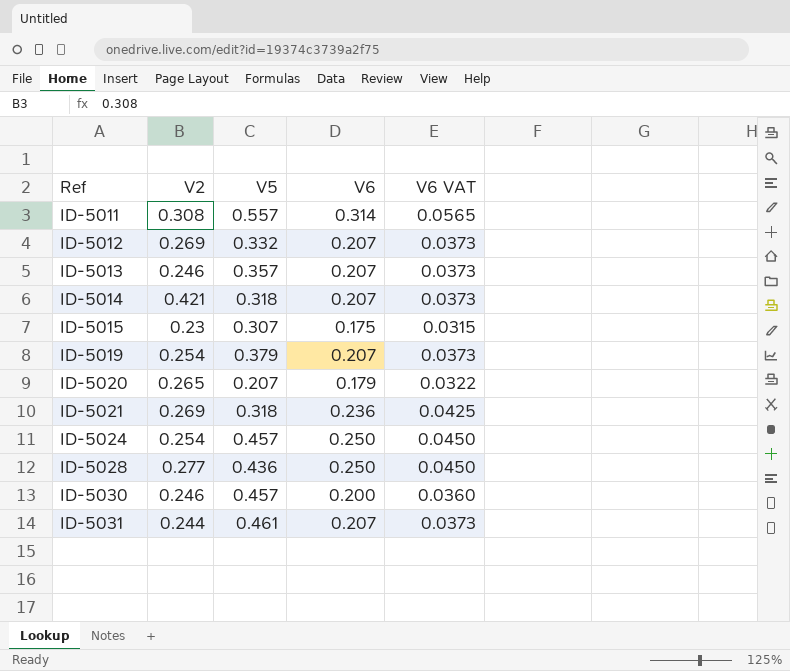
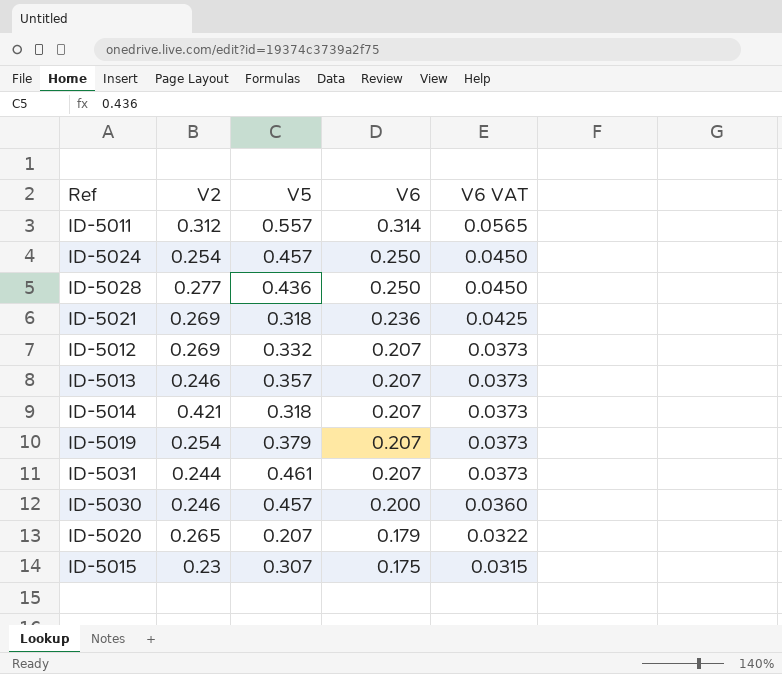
row order: Ref ascending -> V6 descending
ID-5011 | V2: 0.308 -> 0.312

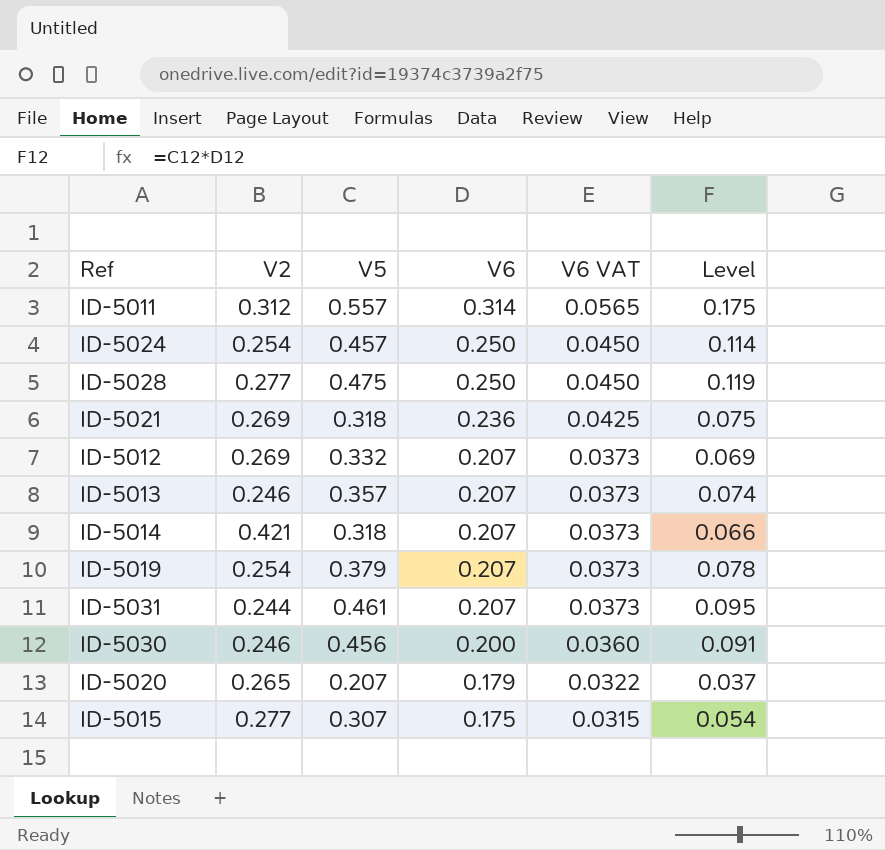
column Level | formula: none -> [V5] * [V6]
ID-5028 | V5: 0.436 -> 0.475
ID-5030 | V5: 0.457 -> 0.456
ID-5015 | V2: 0.23 -> 0.277

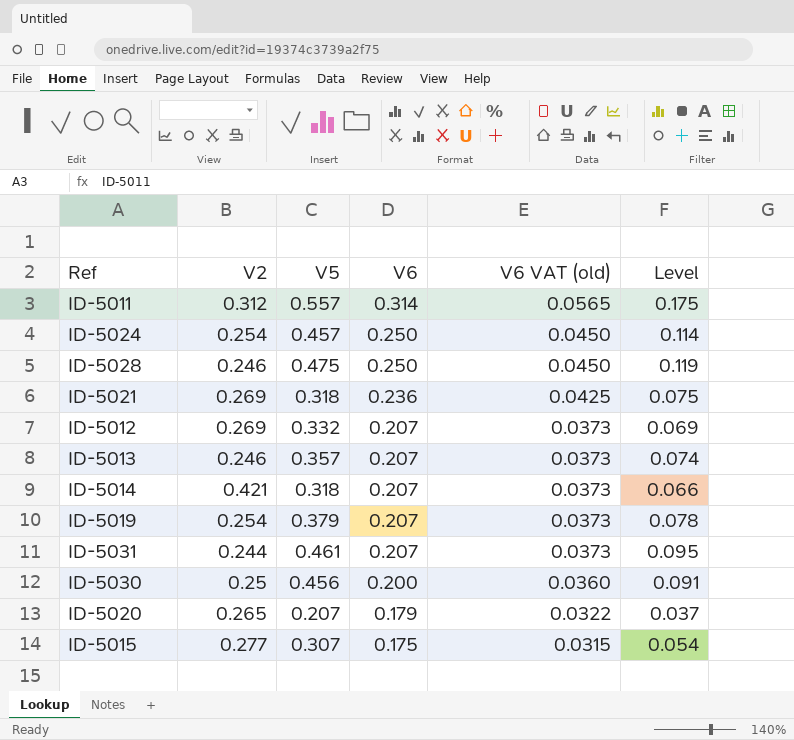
column name: V6 VAT -> V6 VAT (old)
ID-5028 | V2: 0.277 -> 0.246
ID-5030 | V2: 0.246 -> 0.25

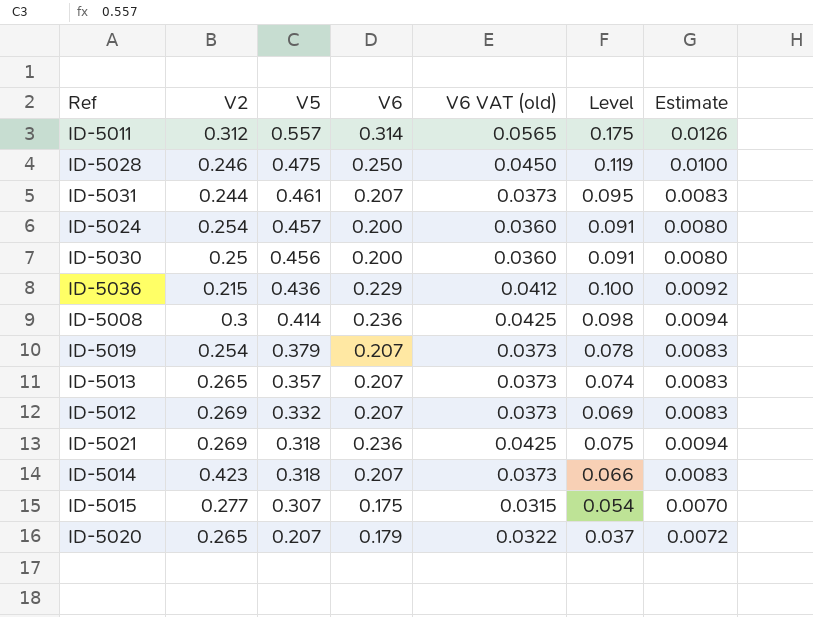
row order: V6 descending -> V5 descending
column Estimate | formula: none -> [V6] * 0.04
ID-5024 | V6: 0.250 -> 0.200
ID-5024 | V6 VAT (old): 0.0450 -> 0.0360
ID-5024 | Level: 0.114 -> 0.091
row ID-5036: none -> 0.215 | 0.436 | 0.229 | 0.0412 | 0.100 | 0.0092
row ID-5008: none -> 0.3 | 0.414 | 0.236 | 0.0425 | 0.098 | 0.0094
ID-5013 | V2: 0.246 -> 0.265
ID-5014 | V2: 0.421 -> 0.423

